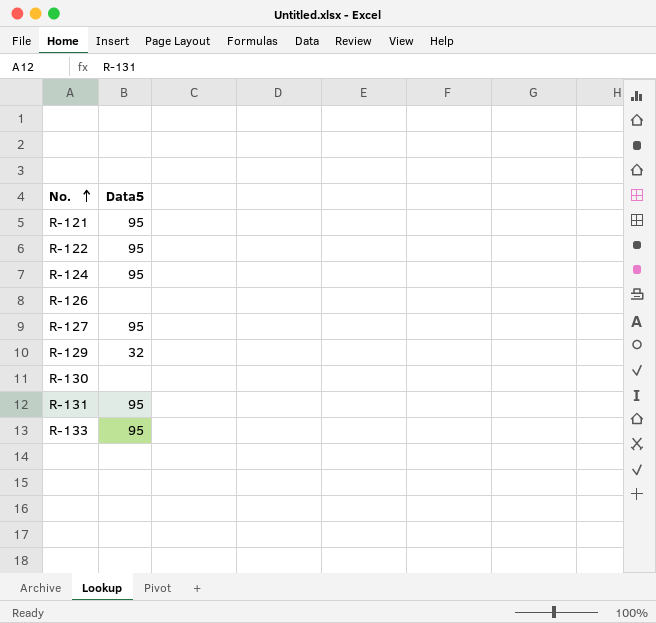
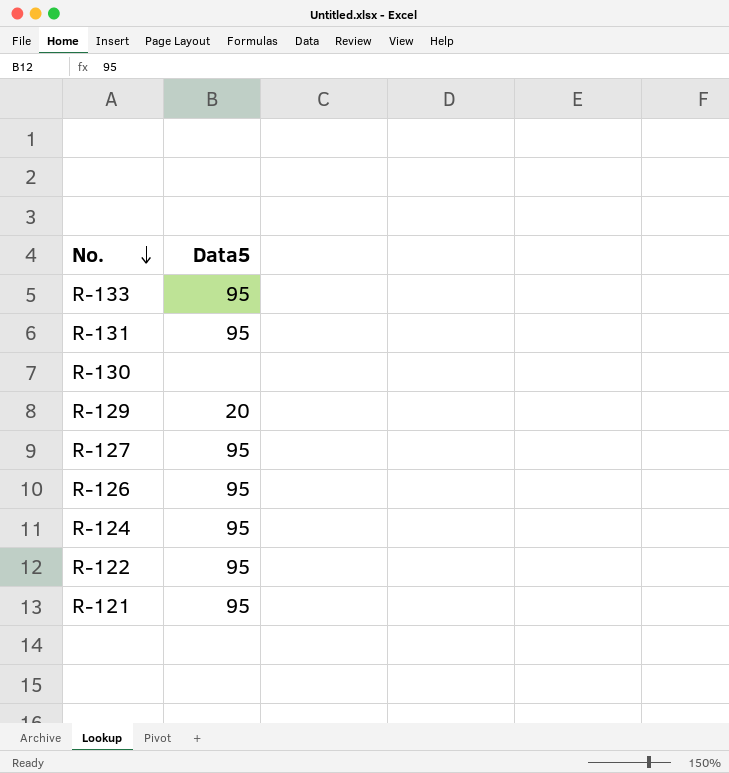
row order: No. ascending -> No. descending
R-129 | Data5: 32 -> 20
R-126 | Data5: none -> 95

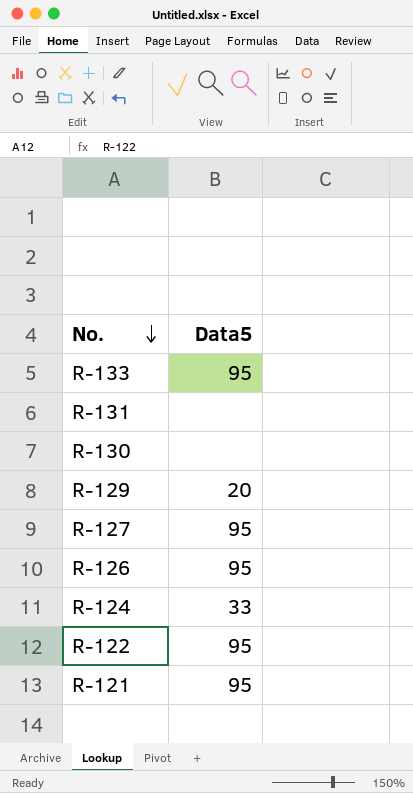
R-131 | Data5: 95 -> none
R-124 | Data5: 95 -> 33

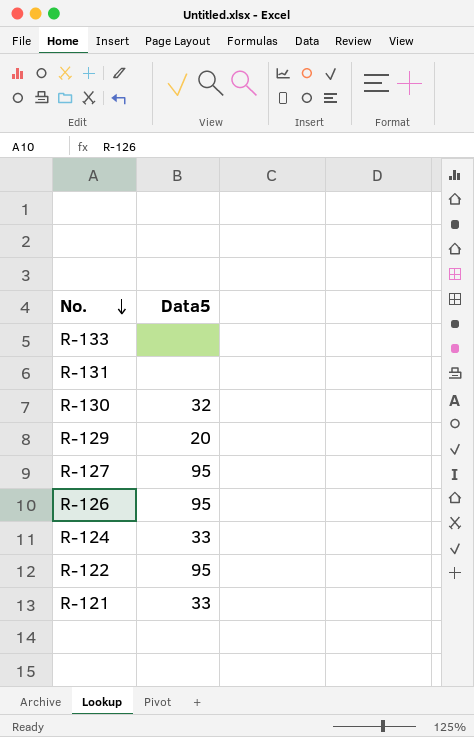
R-133 | Data5: 95 -> none
R-130 | Data5: none -> 32
R-121 | Data5: 95 -> 33

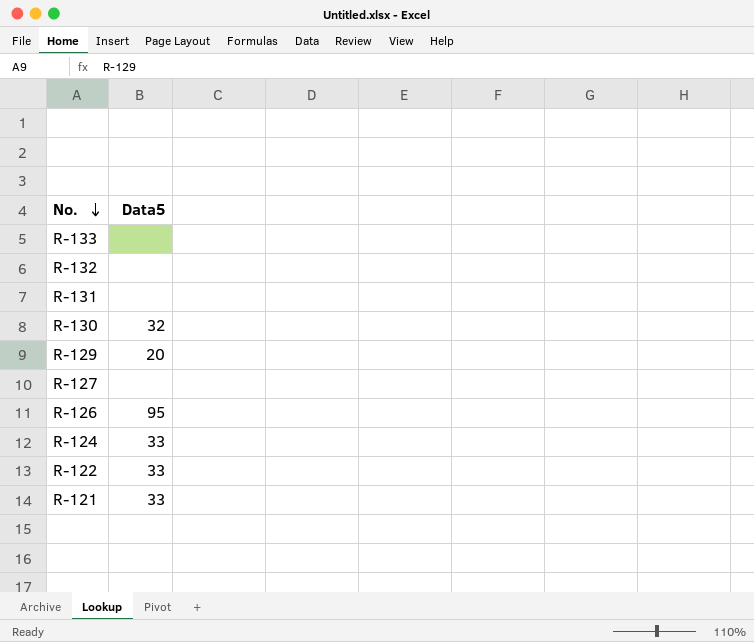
row R-132: none -> none
R-127 | Data5: 95 -> none
R-122 | Data5: 95 -> 33

